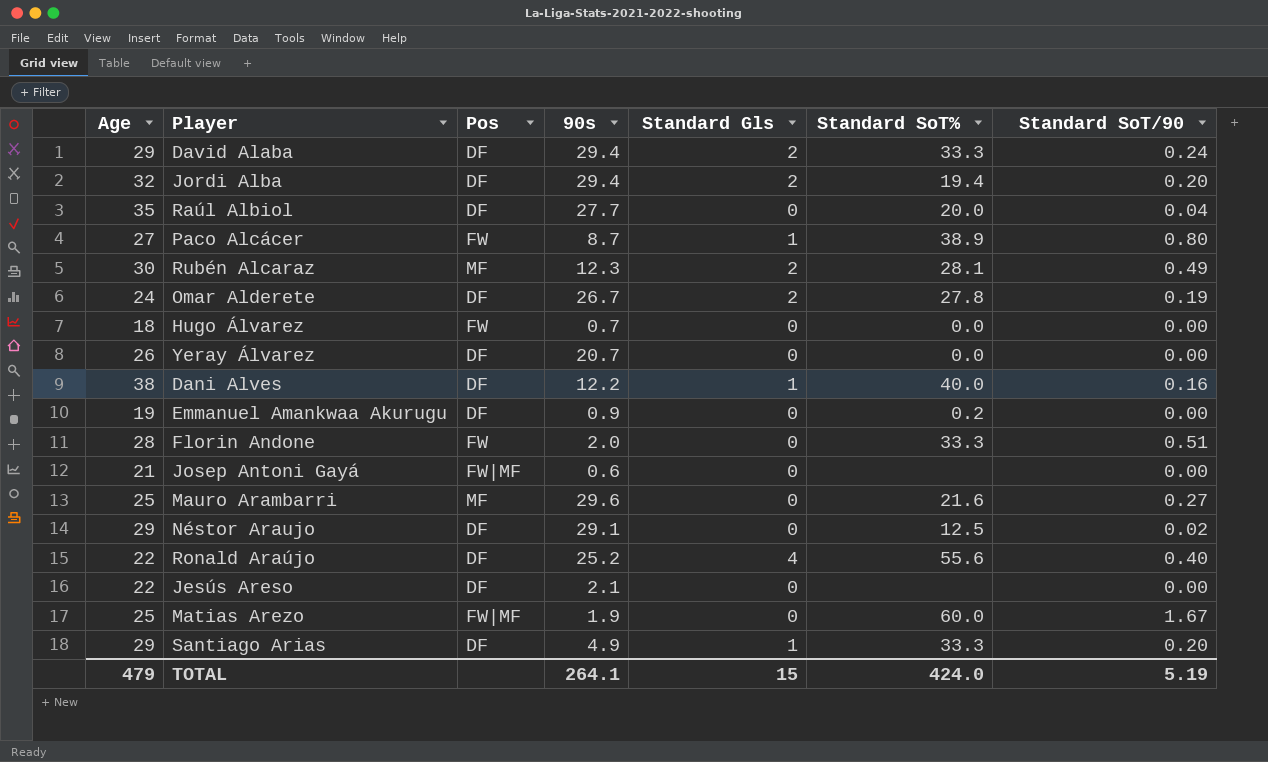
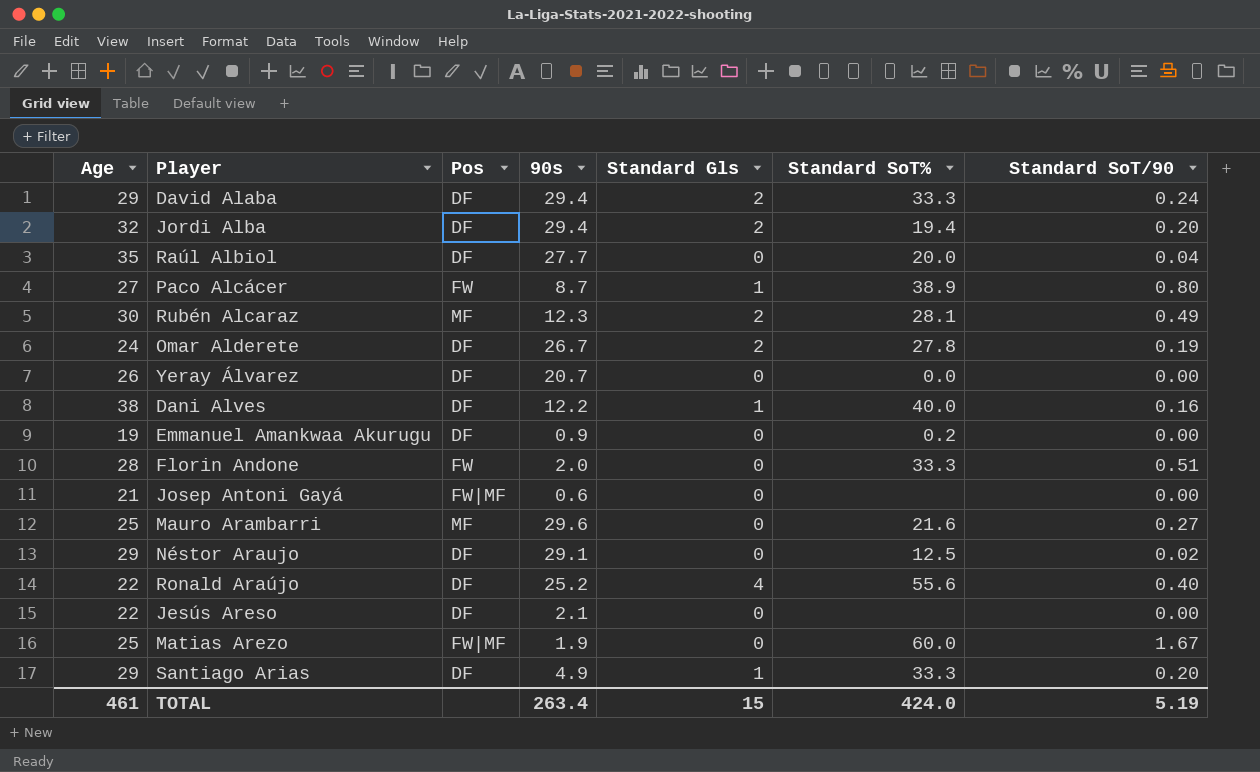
row Hugo Álvarez: 18 | FW | 0.7 | 0 | 0.0 | 0.00 -> none
TOTAL | Age: 479 -> 461
TOTAL | 90s: 264.1 -> 263.4

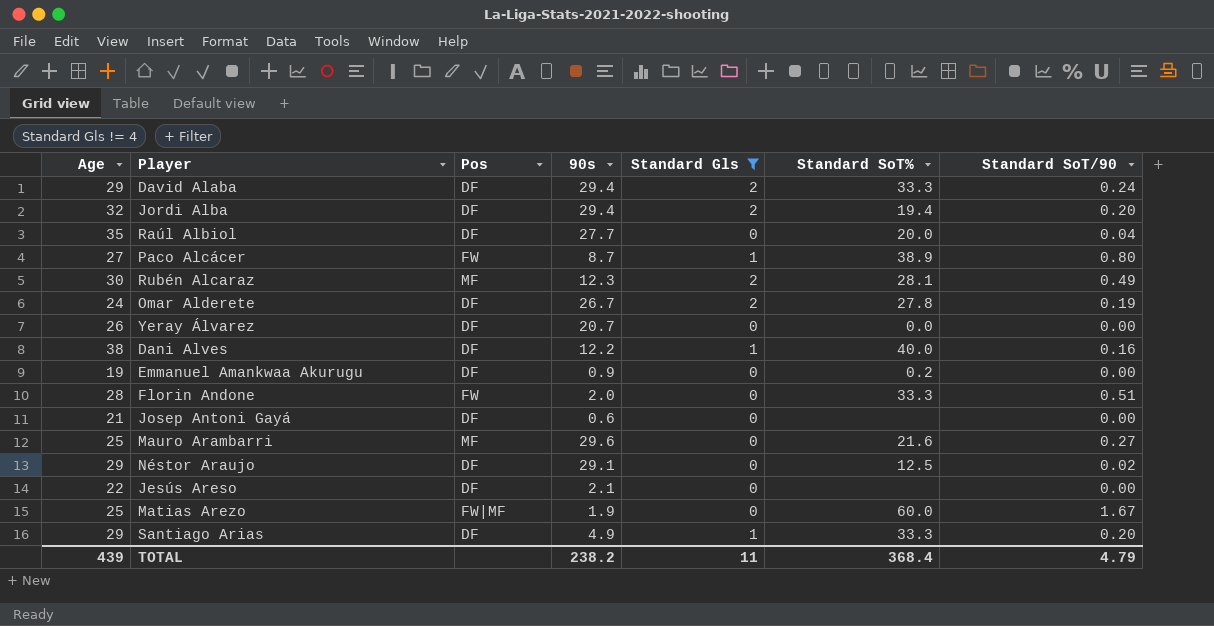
filter: none -> Standard Gls != 4
Josep Antoni Gayá | Pos: FW|MF -> DF
TOTAL | Age: 461 -> 439
TOTAL | 90s: 263.4 -> 238.2
TOTAL | Standard Gls: 15 -> 11
TOTAL | Standard SoT%: 424.0 -> 368.4
TOTAL | Standard SoT/90: 5.19 -> 4.79

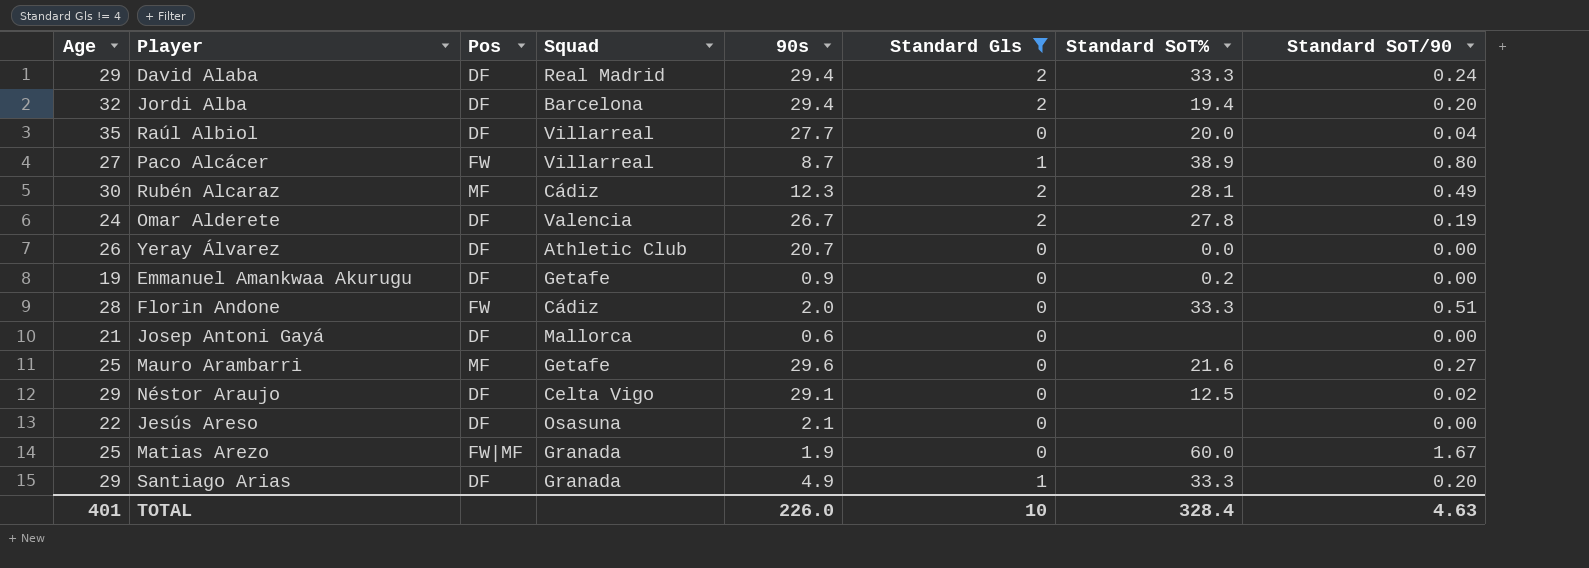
column Squad | position: none -> 4
row Dani Alves: 38 | DF | 12.2 | 1 | 40.0 | 0.16 -> none
TOTAL | Age: 439 -> 401
TOTAL | 90s: 238.2 -> 226.0
TOTAL | Standard Gls: 11 -> 10
TOTAL | Standard SoT%: 368.4 -> 328.4
TOTAL | Standard SoT/90: 4.79 -> 4.63

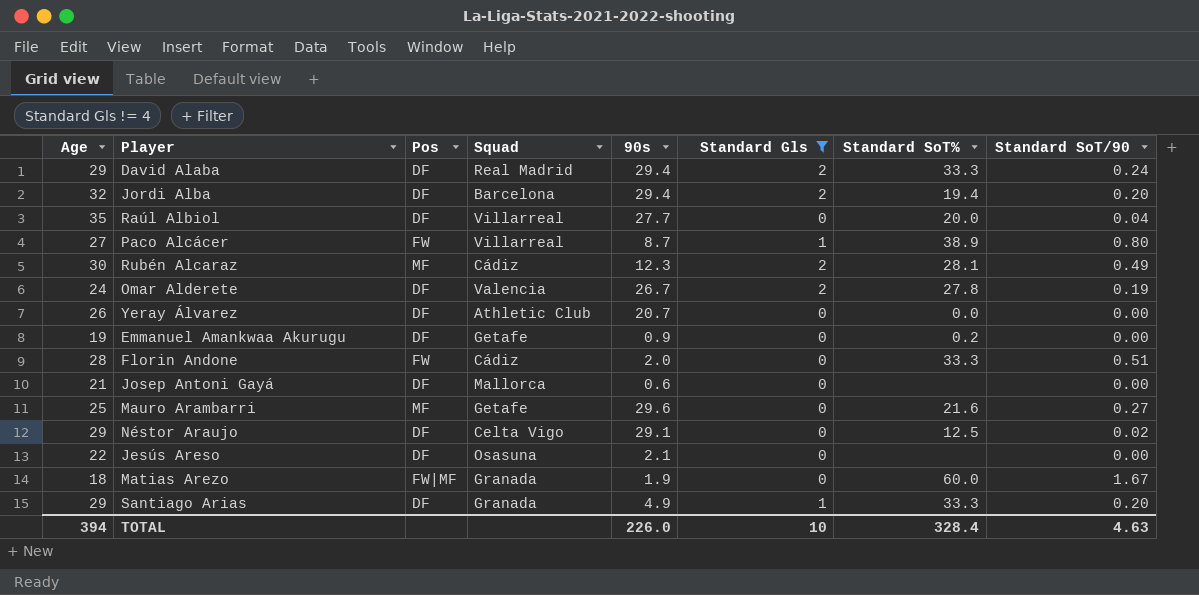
Matias Arezo | Age: 25 -> 18
TOTAL | Age: 401 -> 394

